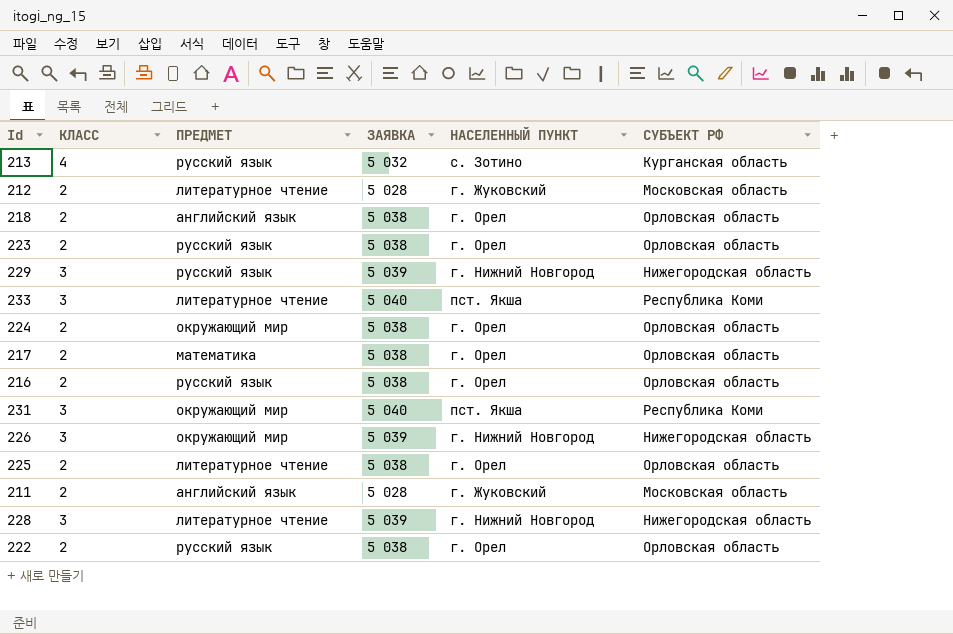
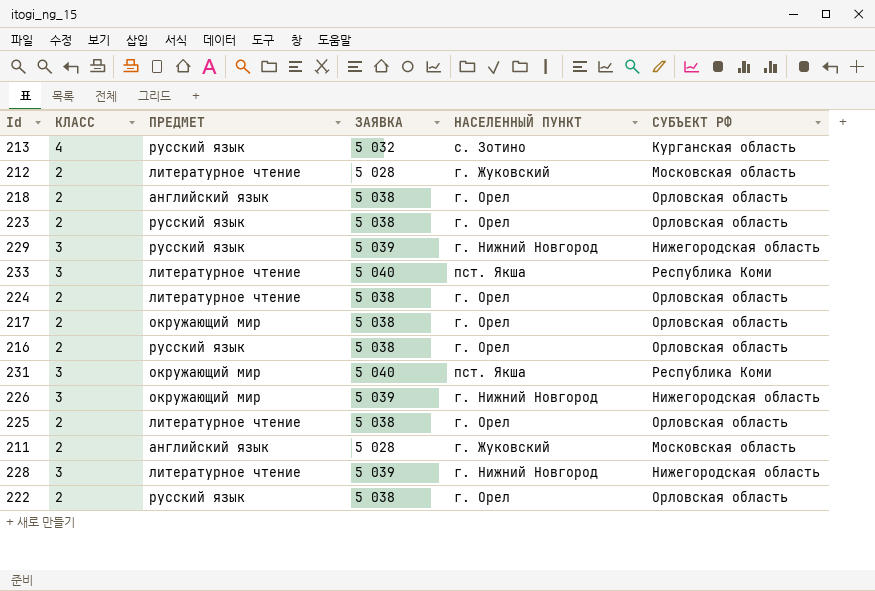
224 | ПРЕДМЕТ: окружающий мир -> литературное чтение
217 | ПРЕДМЕТ: математика -> окружающий мир

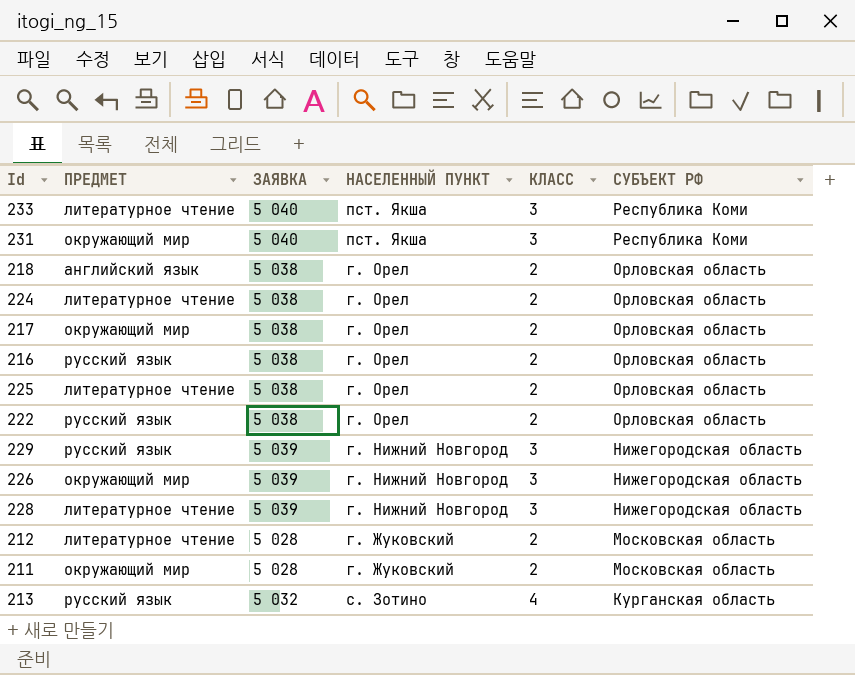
row order: none -> СУБЪЕКТ РФ descending
column КЛАСС | position: 2 -> 5
row 223: 2 | русский язык | 5 038 | г. Орел | Орловская область -> none
211 | ПРЕДМЕТ: английский язык -> окружающий мир

